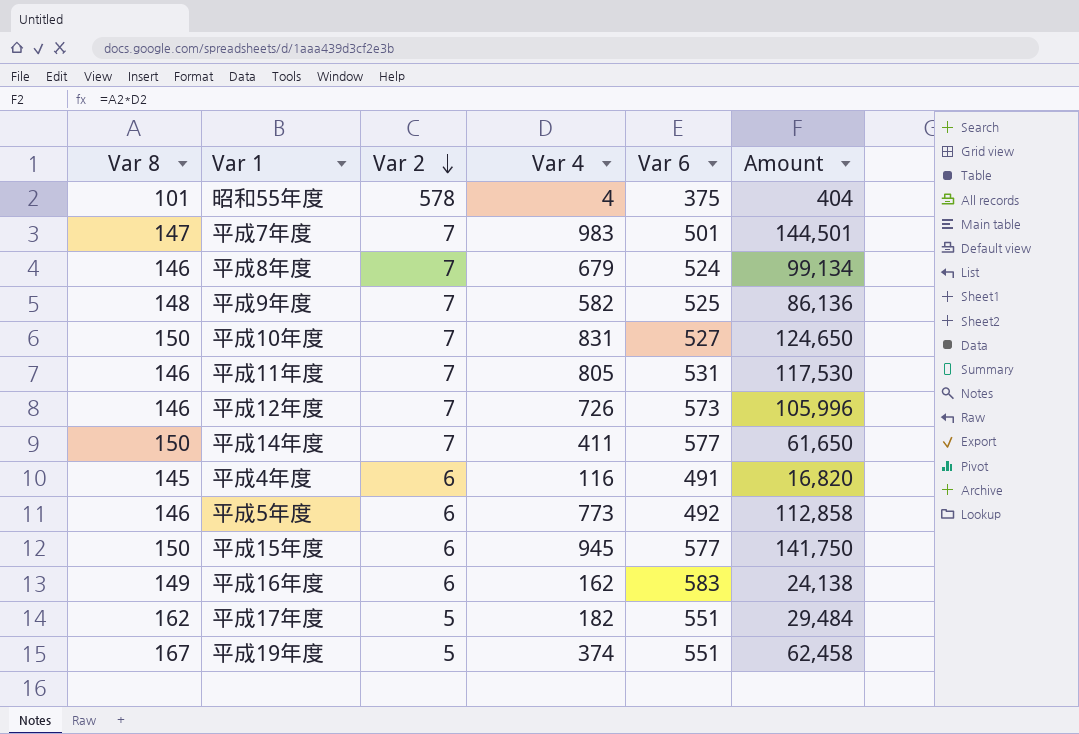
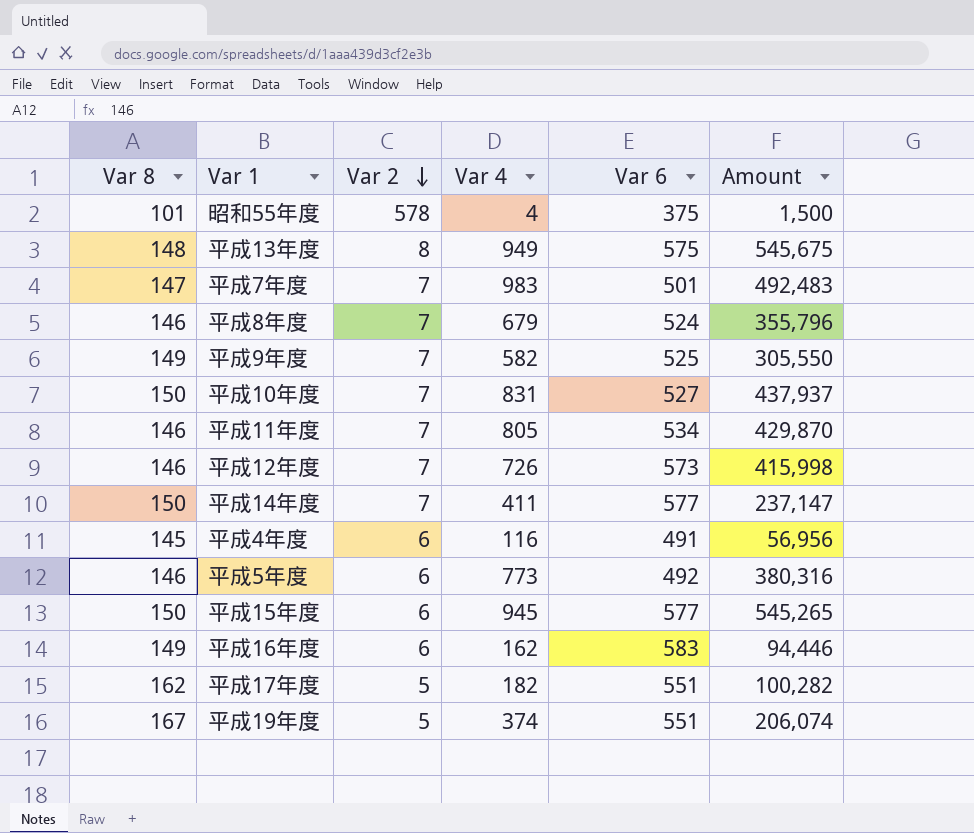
column Amount | formula: [Var 8] * [Var 4] -> [Var 4] * [Var 6]
row 平成13年度: none -> 148 | 8 | 949 | 575 | 545,675
平成9年度 | Var 8: 148 -> 149
平成11年度 | Var 6: 531 -> 534

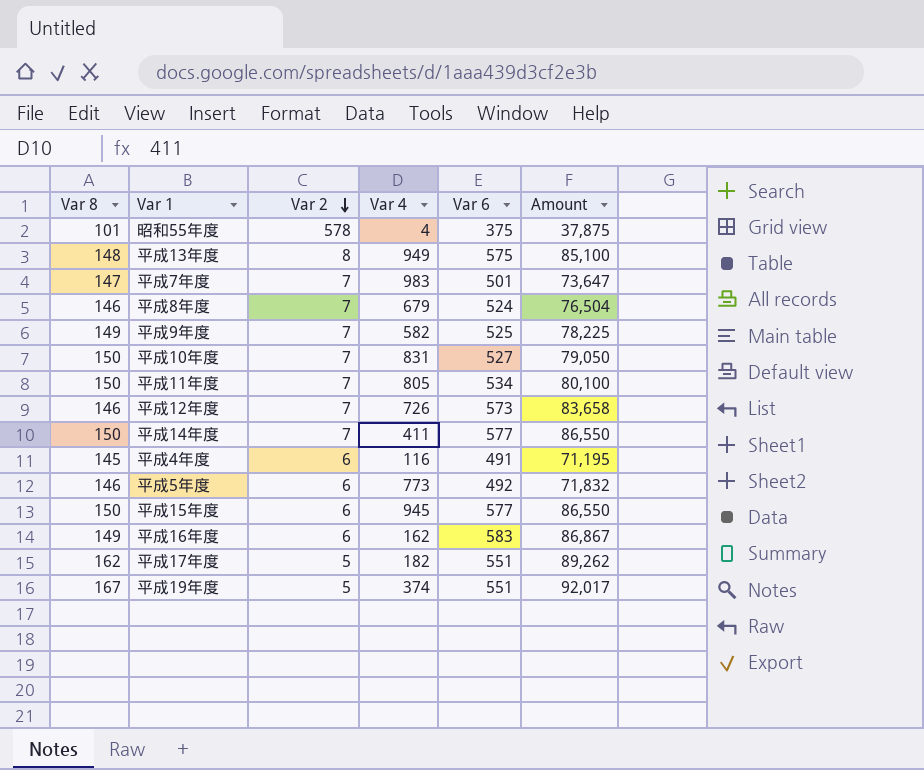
column Amount | formula: [Var 4] * [Var 6] -> [Var 8] * [Var 6]
平成11年度 | Var 8: 146 -> 150

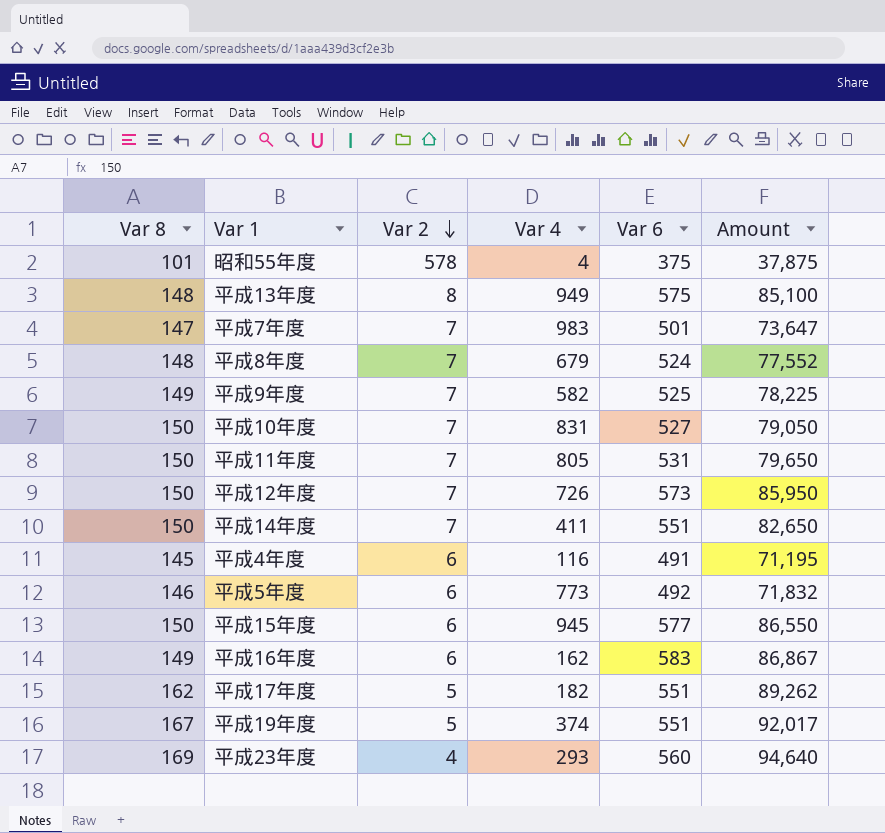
平成8年度 | Var 8: 146 -> 148
平成8年度 | Amount: 76,504 -> 77,552
平成11年度 | Var 6: 534 -> 531
平成11年度 | Amount: 80,100 -> 79,650
平成12年度 | Var 8: 146 -> 150
平成12年度 | Amount: 83,658 -> 85,950
平成14年度 | Var 6: 577 -> 551
平成14年度 | Amount: 86,550 -> 82,650
row 平成23年度: none -> 169 | 4 | 293 | 560 | 94,640

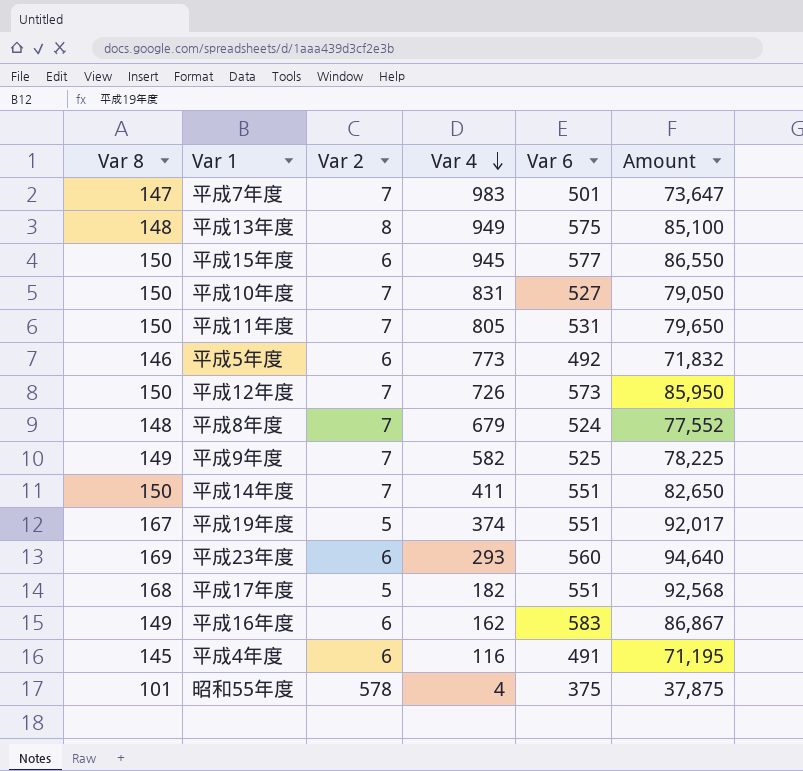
row order: Var 2 descending -> Var 4 descending
平成23年度 | Var 2: 4 -> 6
平成17年度 | Var 8: 162 -> 168
平成17年度 | Amount: 89,262 -> 92,568

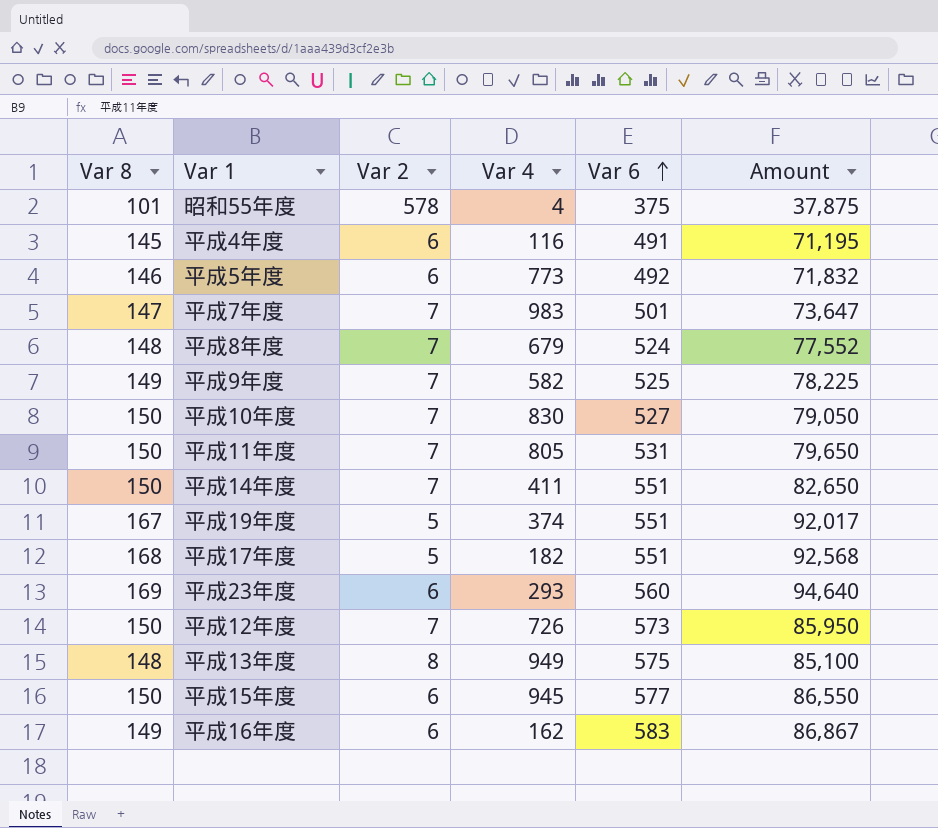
row order: Var 4 descending -> Var 6 ascending
平成10年度 | Var 4: 831 -> 830

